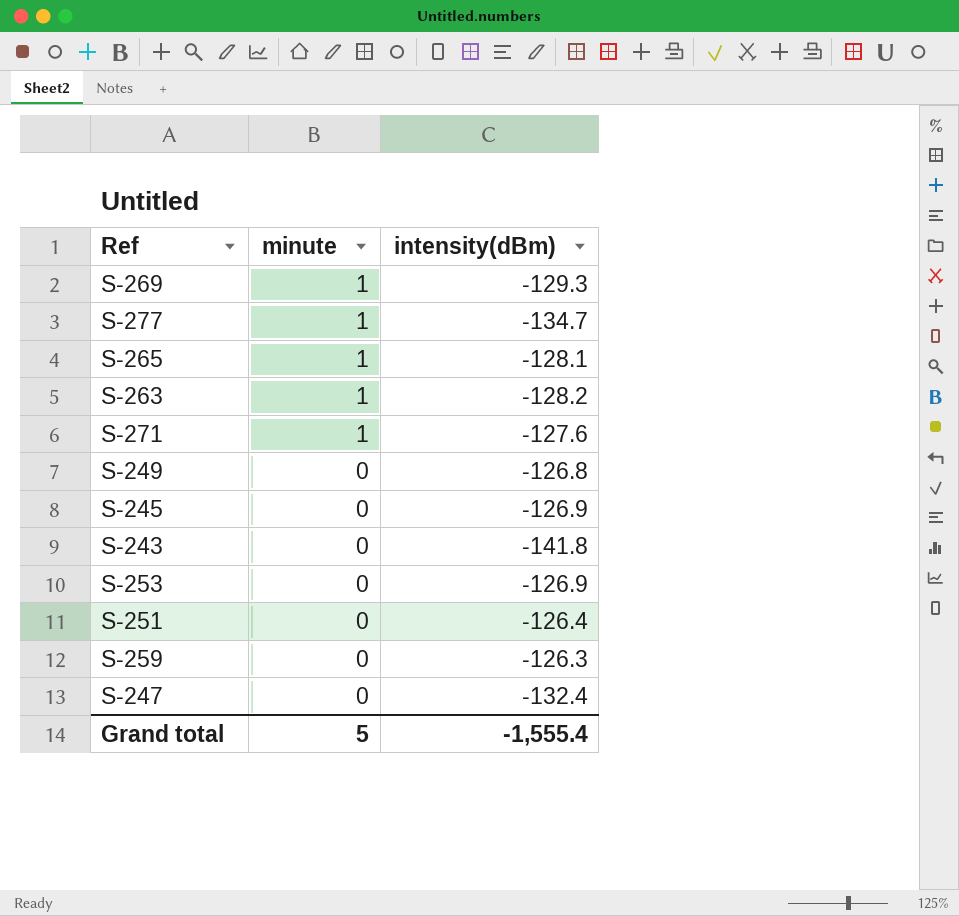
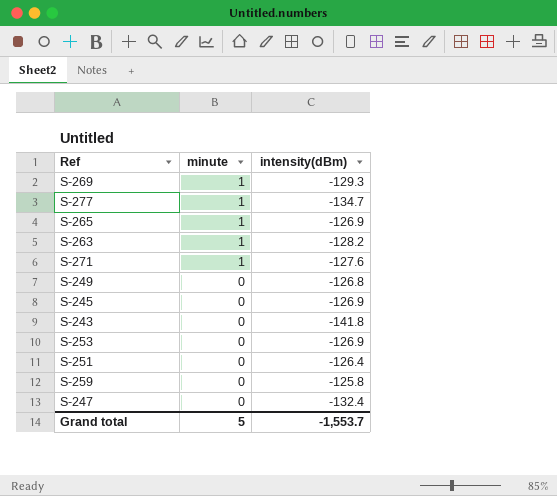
S-265 | intensity(dBm): -128.1 -> -126.9
S-259 | intensity(dBm): -126.3 -> -125.8
Grand total | intensity(dBm): -1,555.4 -> -1,553.7

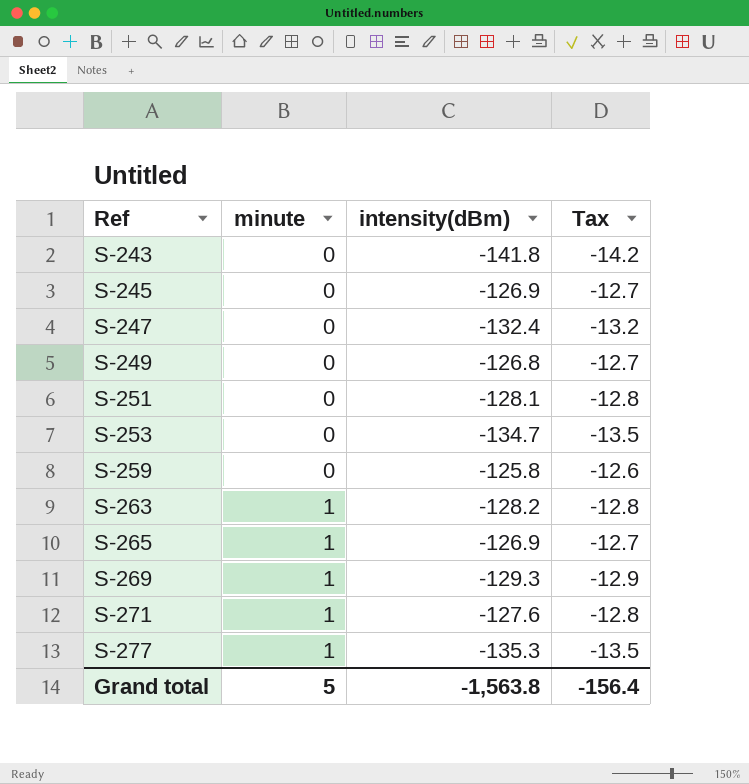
row order: minute descending -> Ref ascending
column Tax | formula: none -> [intensity(dBm)] * 0.1
S-251 | intensity(dBm): -126.4 -> -128.1
S-253 | intensity(dBm): -126.9 -> -134.7
S-277 | intensity(dBm): -134.7 -> -135.3
Grand total | intensity(dBm): -1,553.7 -> -1,563.8

